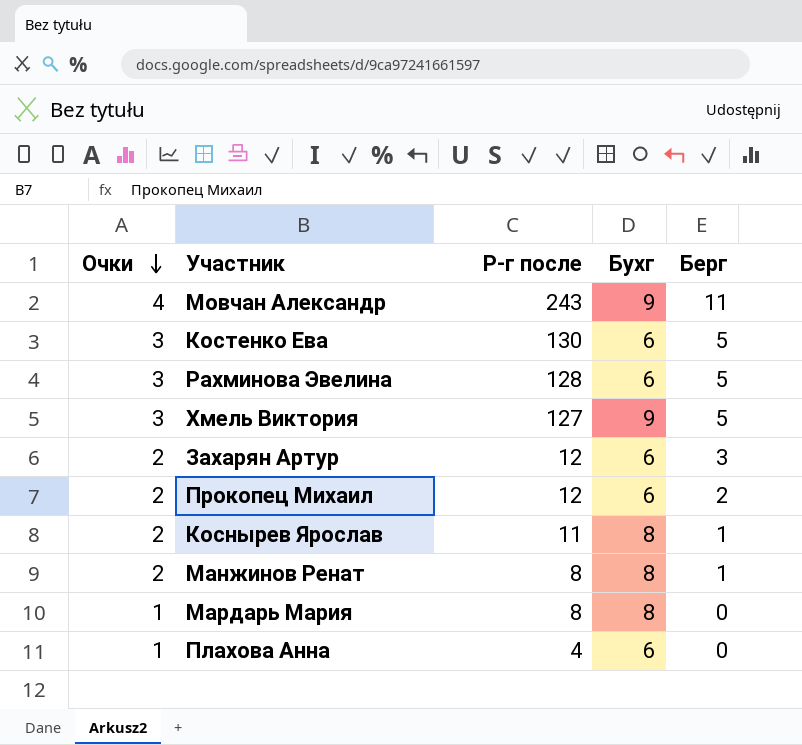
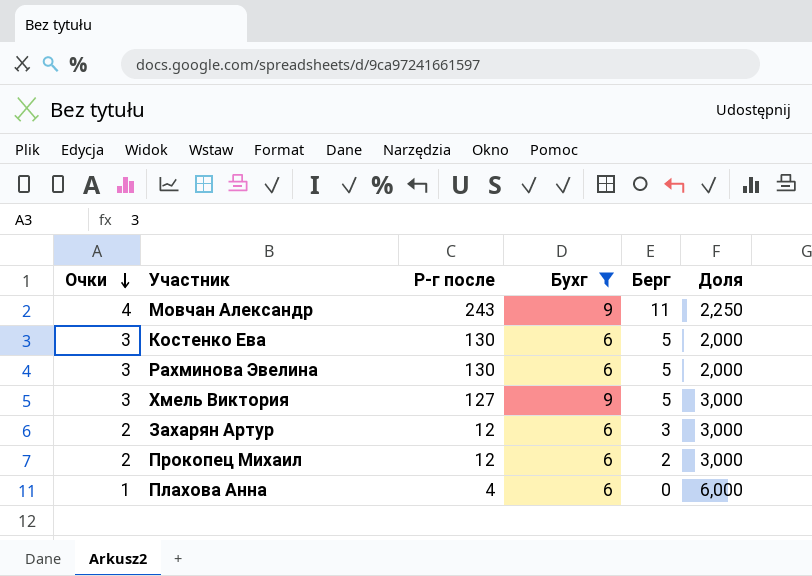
filter: none -> Бухг != 8
column Доля | formula: none -> [Бухг] / [Очки]
Рахминова Эвелина | Р-г после: 128 -> 130

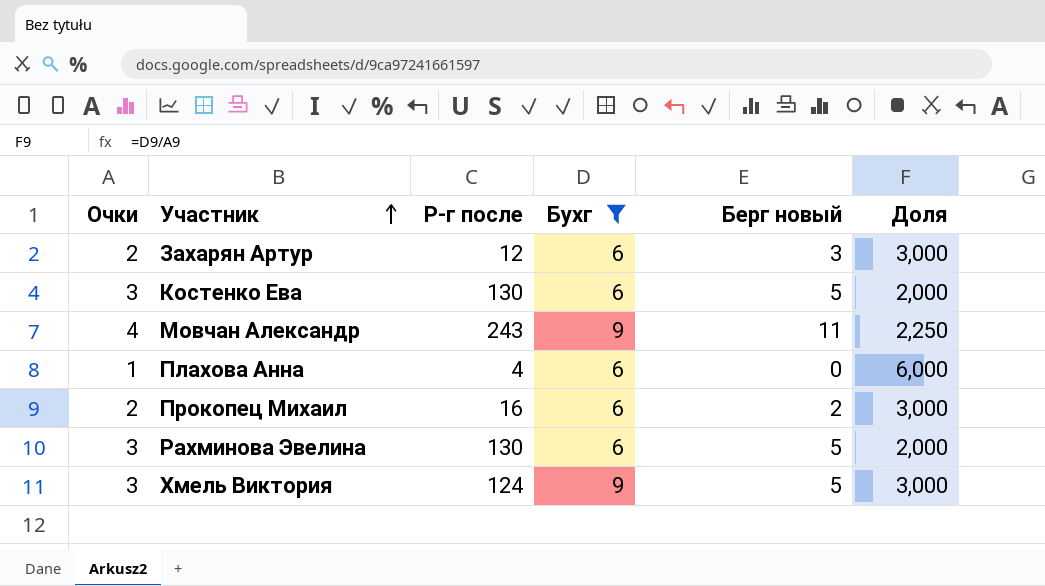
row order: Очки descending -> Участник ascending
column name: Берг -> Берг новый
Прокопец Михаил | Р-г после: 12 -> 16
Хмель Виктория | Р-г после: 127 -> 124

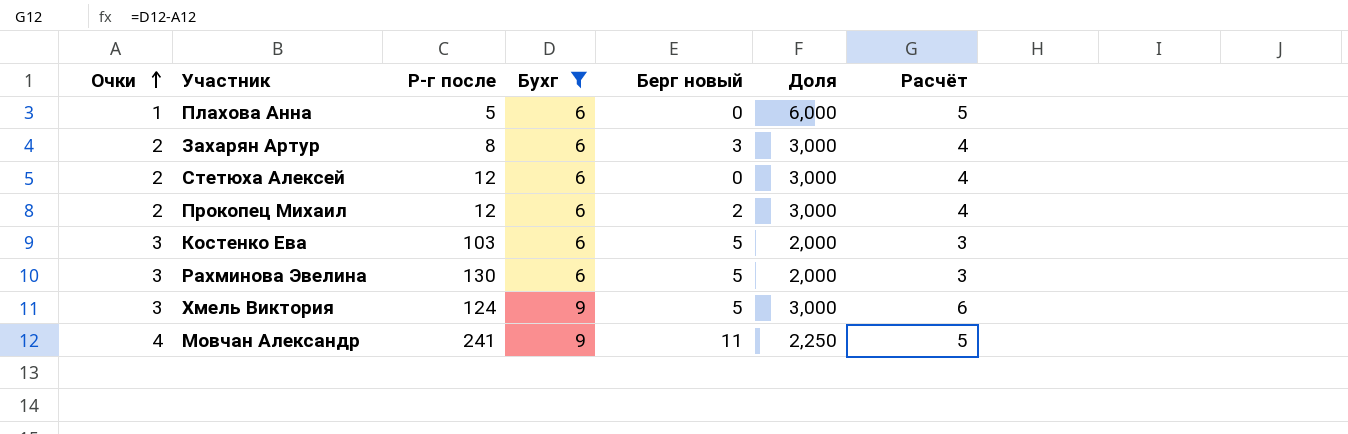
row order: Участник ascending -> Очки ascending
column Расчёт | formula: none -> [Бухг] - [Очки]
Плахова Анна | Р-г после: 4 -> 5
Захарян Артур | Р-г после: 12 -> 8
row Стетюха Алексей: none -> 2 | 12 | 6 | 0 | 3,000 | 4
Прокопец Михаил | Р-г после: 16 -> 12
Костенко Ева | Р-г после: 130 -> 103
Мовчан Александр | Р-г после: 243 -> 241

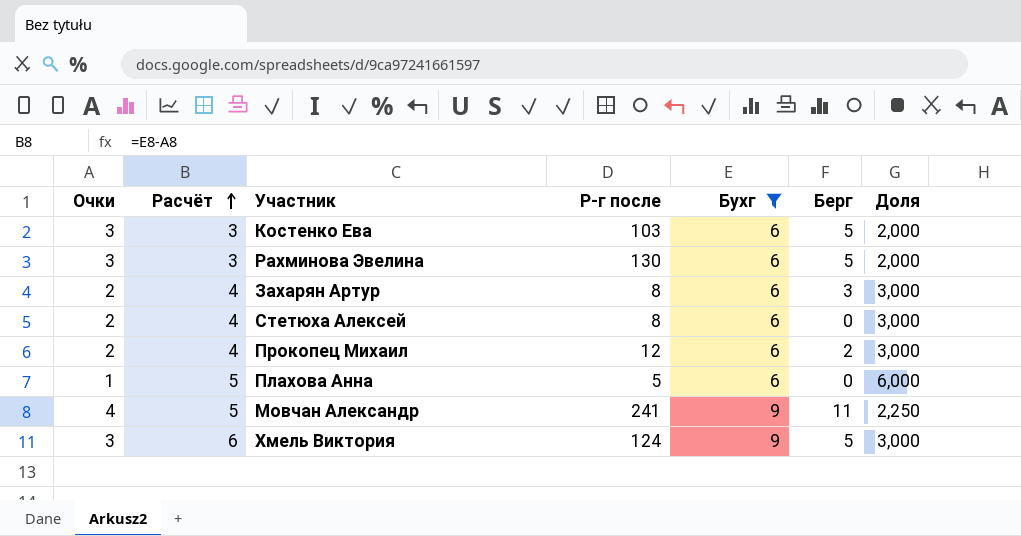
row order: Очки ascending -> Расчёт ascending
column Расчёт | position: 7 -> 2
column name: Берг новый -> Берг
Стетюха Алексей | Р-г после: 12 -> 8

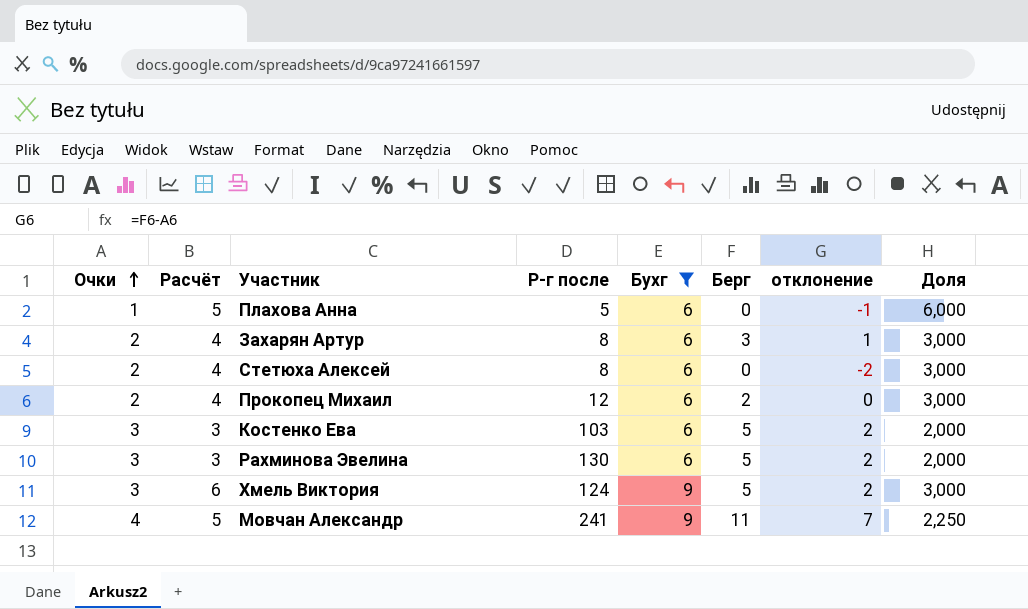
row order: Расчёт ascending -> Очки ascending
column отклонение | formula: none -> [Берг] - [Очки]

